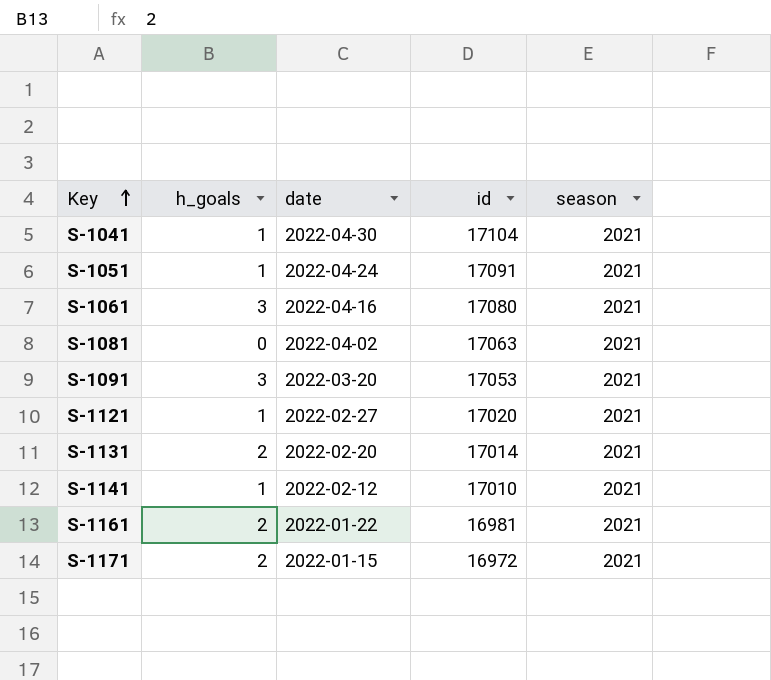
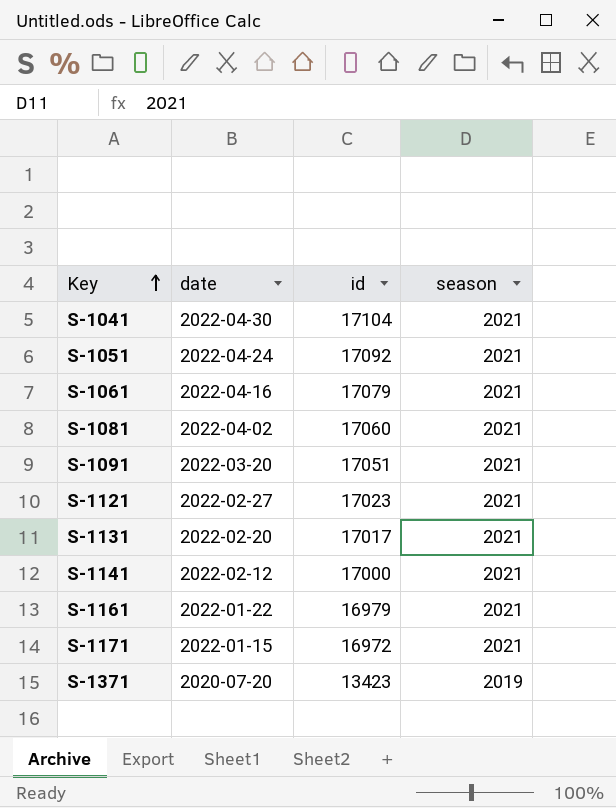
column h_goals | position: 2 -> none
S-1051 | id: 17091 -> 17092
S-1061 | id: 17080 -> 17079
S-1081 | id: 17063 -> 17060
S-1091 | id: 17053 -> 17051
S-1121 | id: 17020 -> 17023
S-1131 | id: 17014 -> 17017
S-1141 | id: 17010 -> 17000
S-1161 | id: 16981 -> 16979
row S-1371: none -> 2020-07-20 | 13423 | 2019

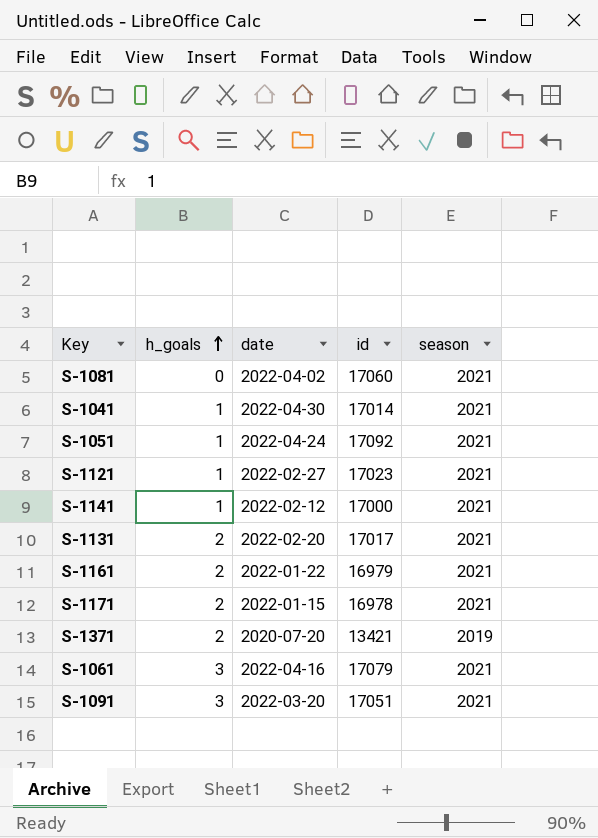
row order: Key ascending -> h_goals ascending
column h_goals | position: none -> 2
S-1041 | id: 17104 -> 17014
S-1171 | id: 16972 -> 16978
S-1371 | id: 13423 -> 13421

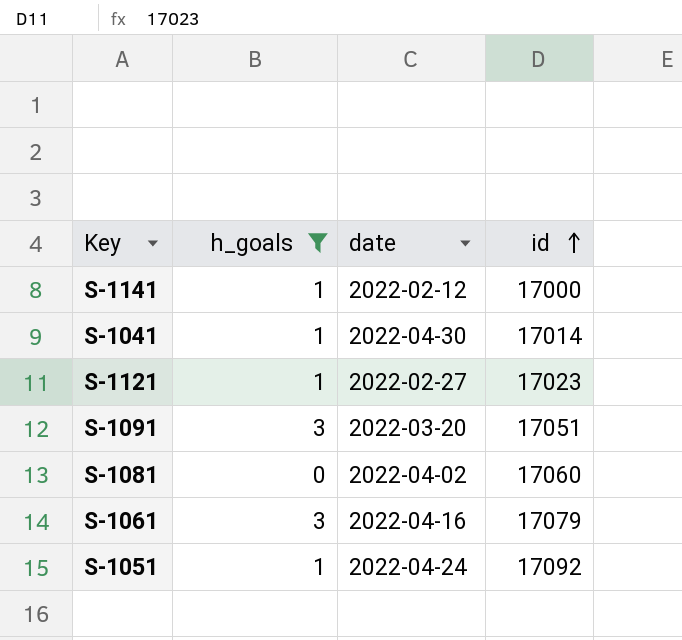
filter: none -> h_goals != 2
row order: h_goals ascending -> id ascending
column season | position: 5 -> none

